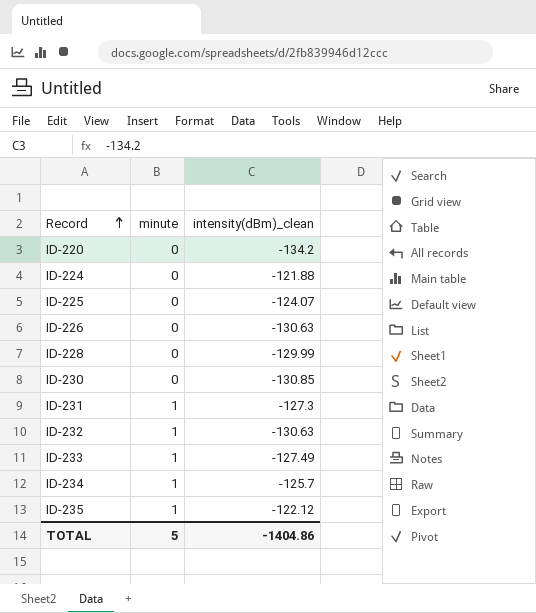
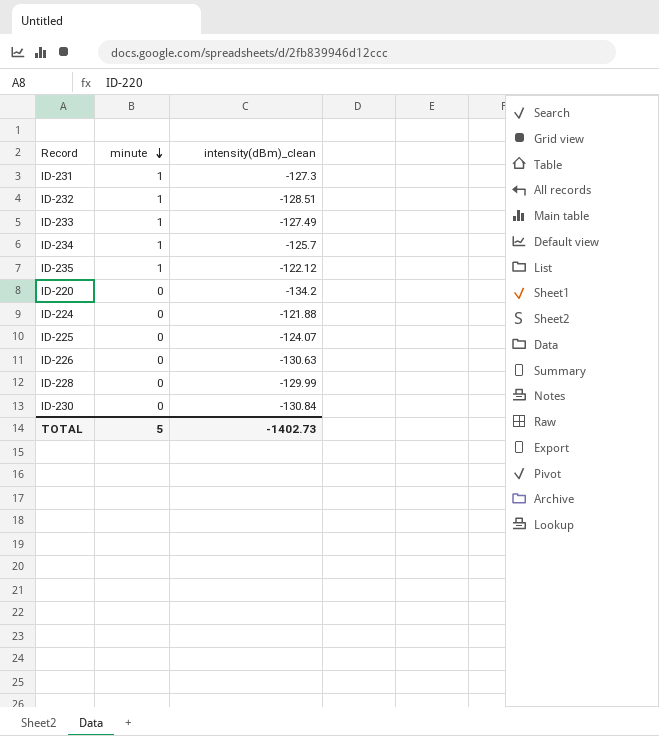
row order: Record ascending -> minute descending
ID-232 | intensity(dBm)_clean: -130.63 -> -128.51
ID-230 | intensity(dBm)_clean: -130.85 -> -130.84
TOTAL | intensity(dBm)_clean: -1404.86 -> -1402.73

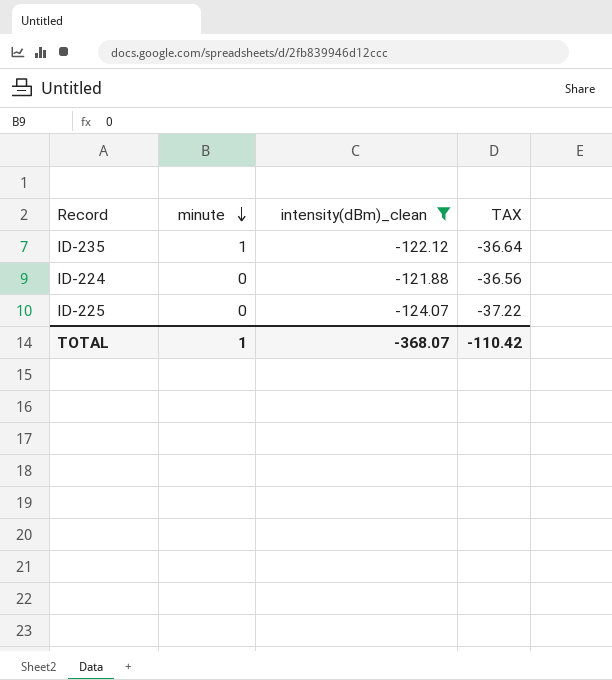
filter: none -> intensity(dBm)_clean >= -124.07
column TAX | formula: none -> [intensity(dBm)_clean] * 0.3
TOTAL | minute: 5 -> 1
TOTAL | intensity(dBm)_clean: -1402.73 -> -368.07

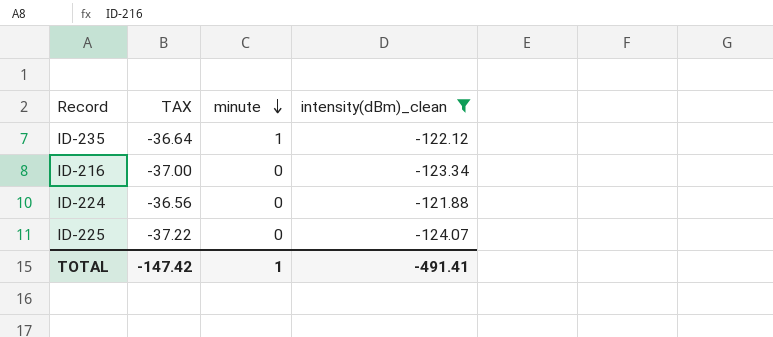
column TAX | position: 4 -> 2
row ID-216: none -> -37.00 | 0 | -123.34
TOTAL | TAX: -110.42 -> -147.42
TOTAL | intensity(dBm)_clean: -368.07 -> -491.41

